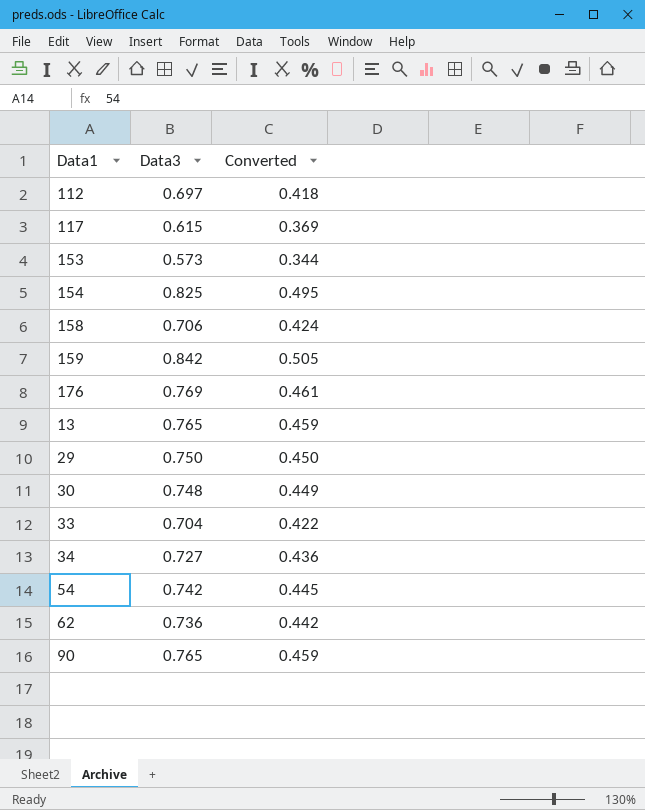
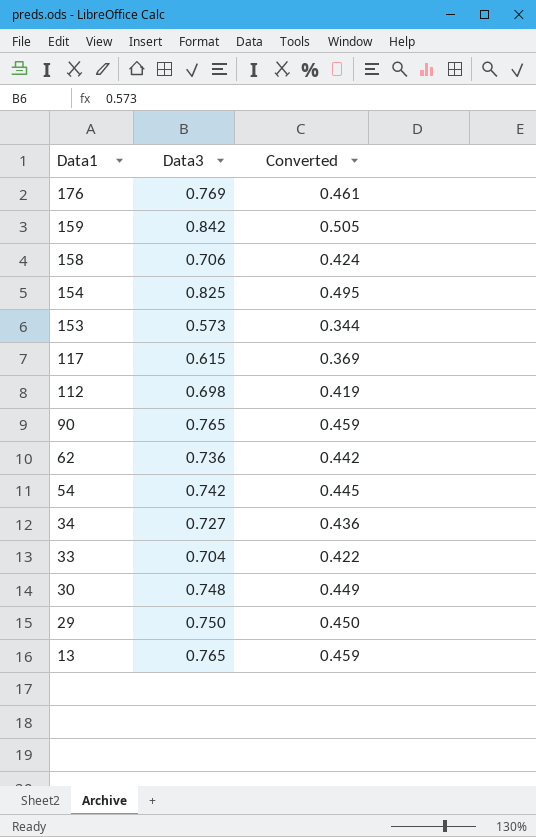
row order: none -> Data1 descending
112 | Data3: 0.697 -> 0.698
112 | Converted: 0.418 -> 0.419

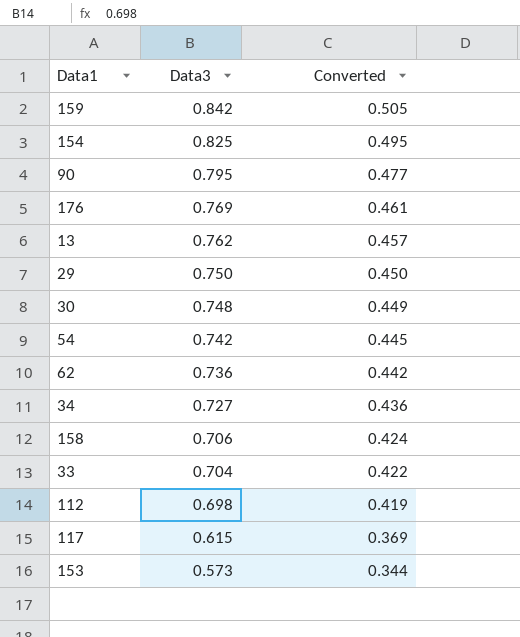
row order: Data1 descending -> Data3 descending
90 | Data3: 0.765 -> 0.795
90 | Converted: 0.459 -> 0.477
13 | Data3: 0.765 -> 0.762
13 | Converted: 0.459 -> 0.457

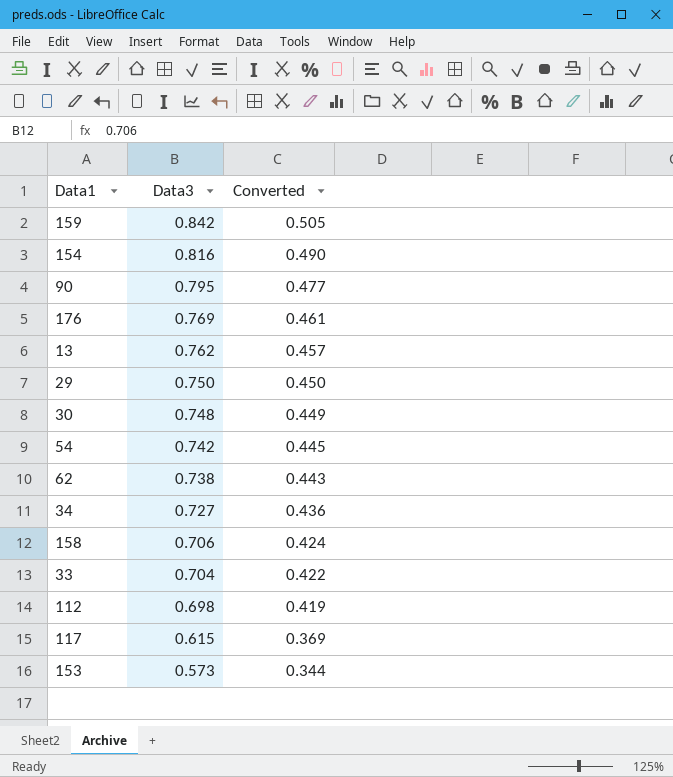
154 | Data3: 0.825 -> 0.816
154 | Converted: 0.495 -> 0.490
62 | Data3: 0.736 -> 0.738
62 | Converted: 0.442 -> 0.443

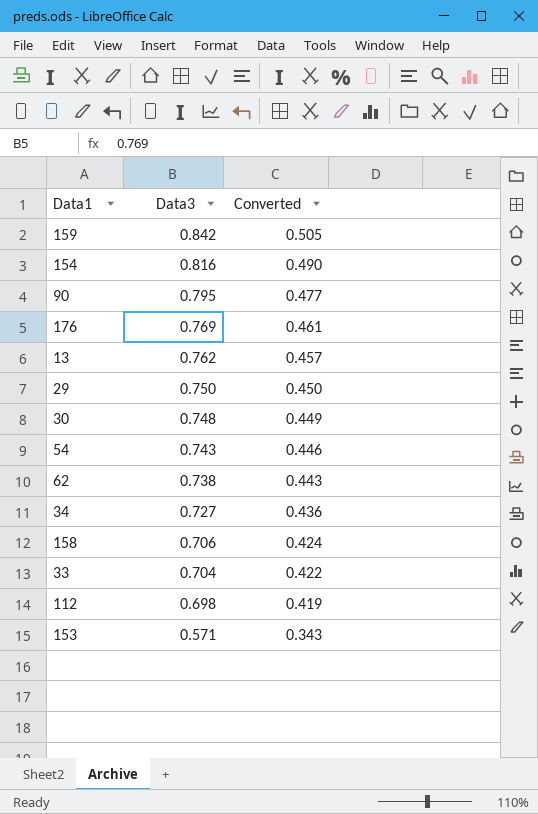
row 117: 0.615 | 0.369 -> none
54 | Data3: 0.742 -> 0.743
54 | Converted: 0.445 -> 0.446
153 | Data3: 0.573 -> 0.571
153 | Converted: 0.344 -> 0.343

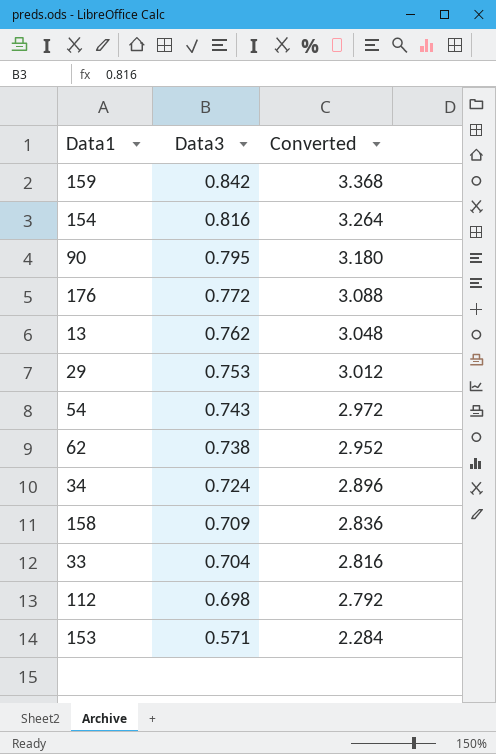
column Converted | formula: [Data3] * 0.6 -> [Data3] * 4
row 30: 0.748 | 0.449 -> none
176 | Data3: 0.769 -> 0.772
29 | Data3: 0.750 -> 0.753
34 | Data3: 0.727 -> 0.724
158 | Data3: 0.706 -> 0.709

